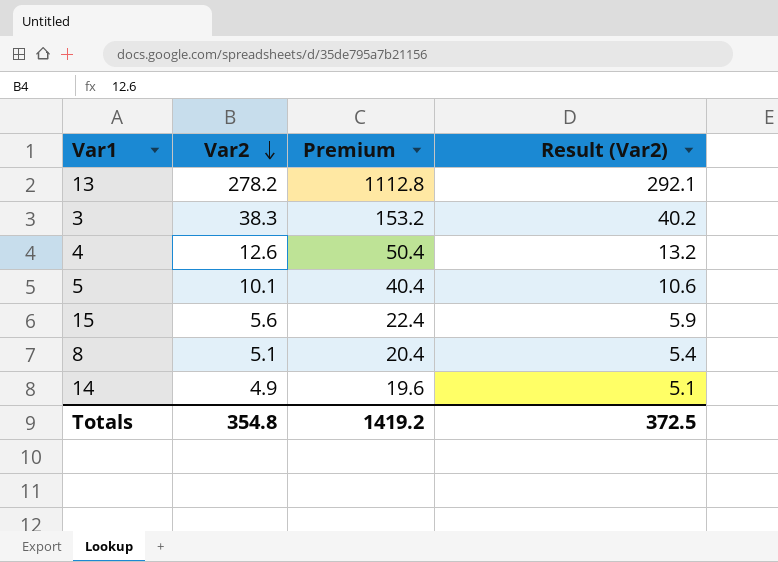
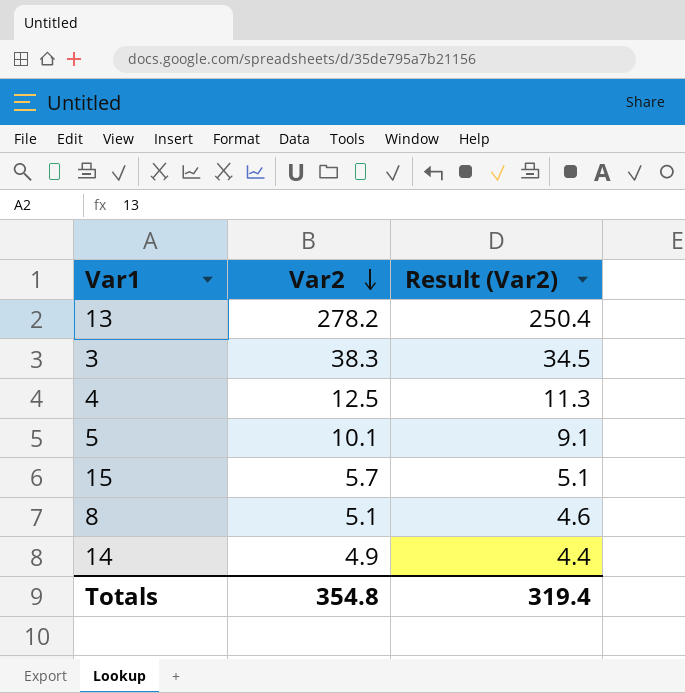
column Premium | formula: [Var2] * 4 -> none
column Result (Var2) | formula: [Var2] * 1.05 -> [Var2] * 0.9
4 | Var2: 12.6 -> 12.5
15 | Var2: 5.6 -> 5.7
Totals | Result (Var2): 372.5 -> 319.4

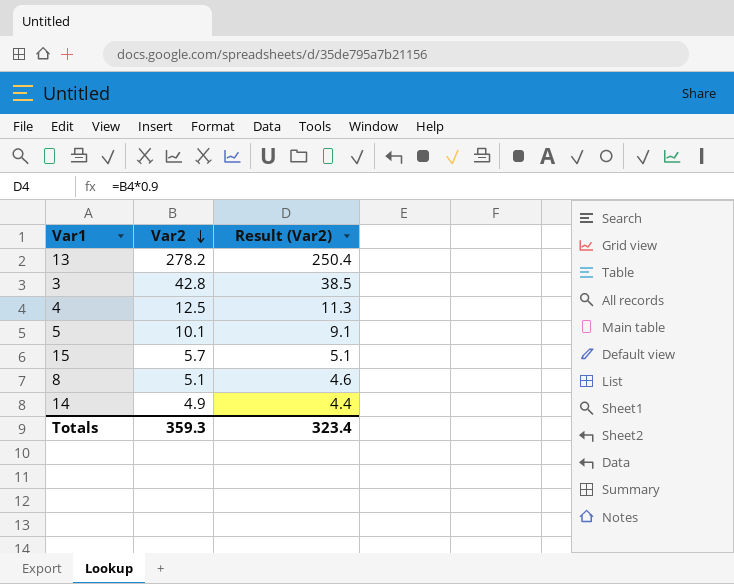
3 | Var2: 38.3 -> 42.8
3 | Result (Var2): 34.5 -> 38.5
Totals | Var2: 354.8 -> 359.3
Totals | Result (Var2): 319.4 -> 323.4

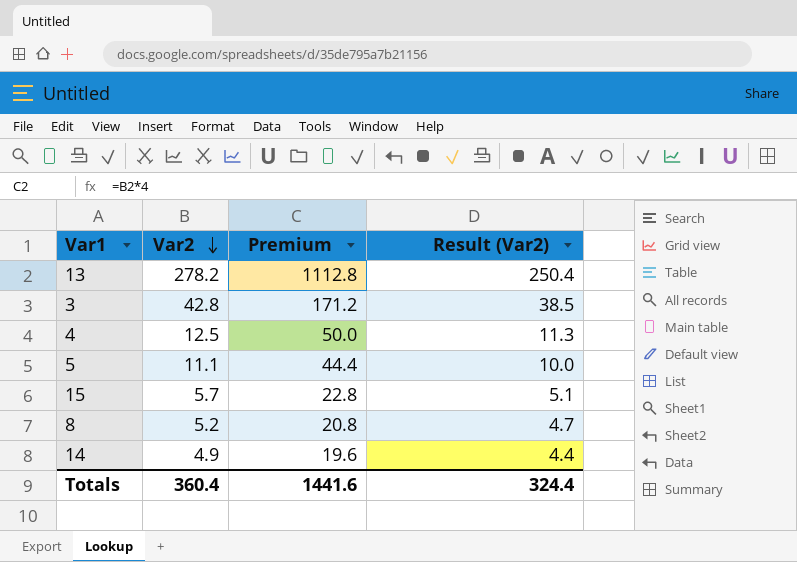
column Premium | formula: none -> [Var2] * 4
5 | Var2: 10.1 -> 11.1
5 | Result (Var2): 9.1 -> 10.0
8 | Var2: 5.1 -> 5.2
8 | Result (Var2): 4.6 -> 4.7
Totals | Var2: 359.3 -> 360.4
Totals | Result (Var2): 323.4 -> 324.4

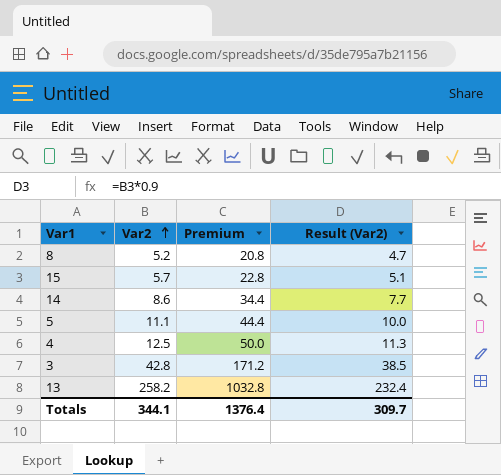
row order: Var2 descending -> Var2 ascending
14 | Var2: 4.9 -> 8.6
14 | Premium: 19.6 -> 34.4
14 | Result (Var2): 4.4 -> 7.7
13 | Var2: 278.2 -> 258.2
13 | Premium: 1112.8 -> 1032.8
13 | Result (Var2): 250.4 -> 232.4
Totals | Var2: 360.4 -> 344.1
Totals | Premium: 1441.6 -> 1376.4
Totals | Result (Var2): 324.4 -> 309.7

